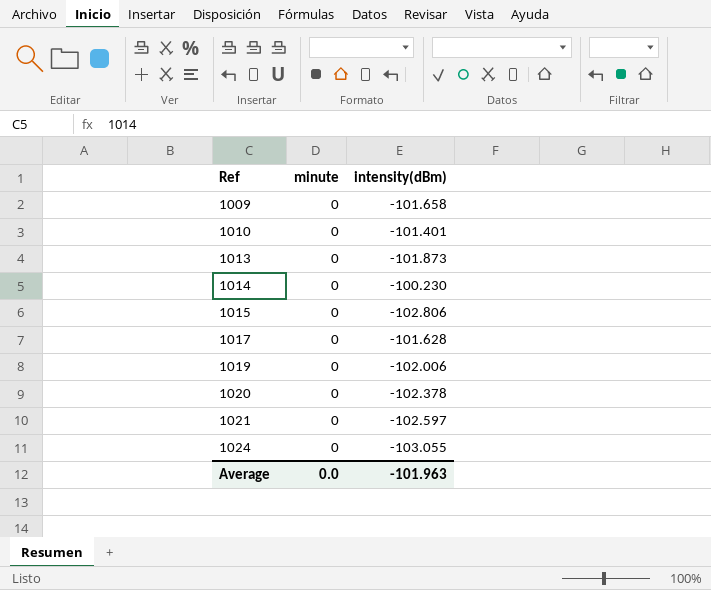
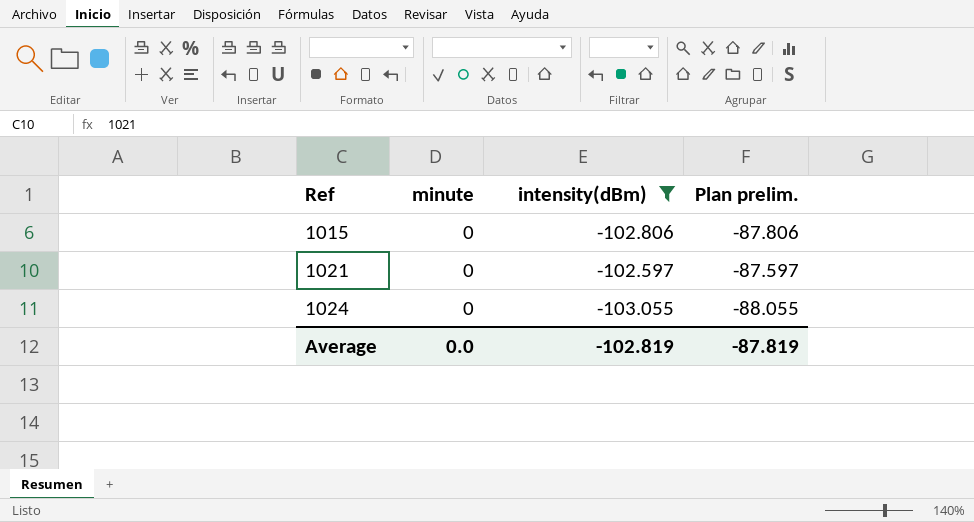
filter: none -> intensity(dBm) <= -102.597
column Plan prelim. | formula: none -> [intensity(dBm)] + 15
Average | intensity(dBm): -101.963 -> -102.819

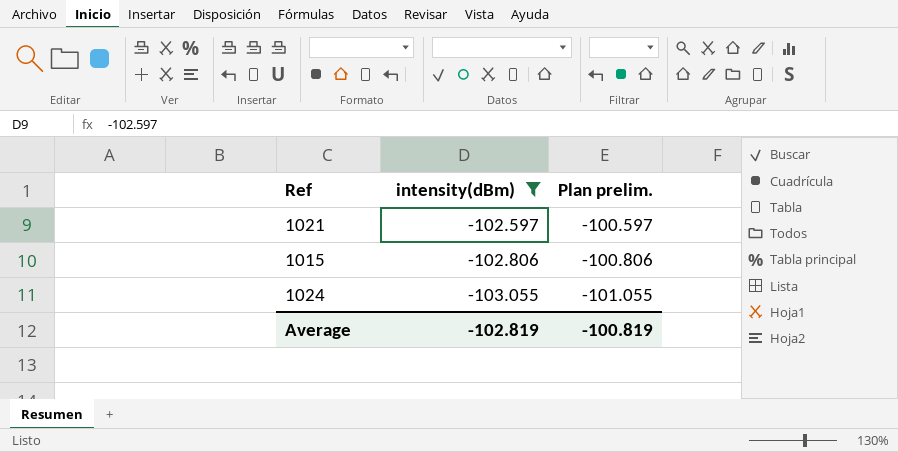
row order: Ref ascending -> intensity(dBm) descending
column minute | position: 2 -> none
column Plan prelim. | formula: [intensity(dBm)] + 15 -> [intensity(dBm)] + 2
Average | Plan prelim.: -87.819 -> -100.819

